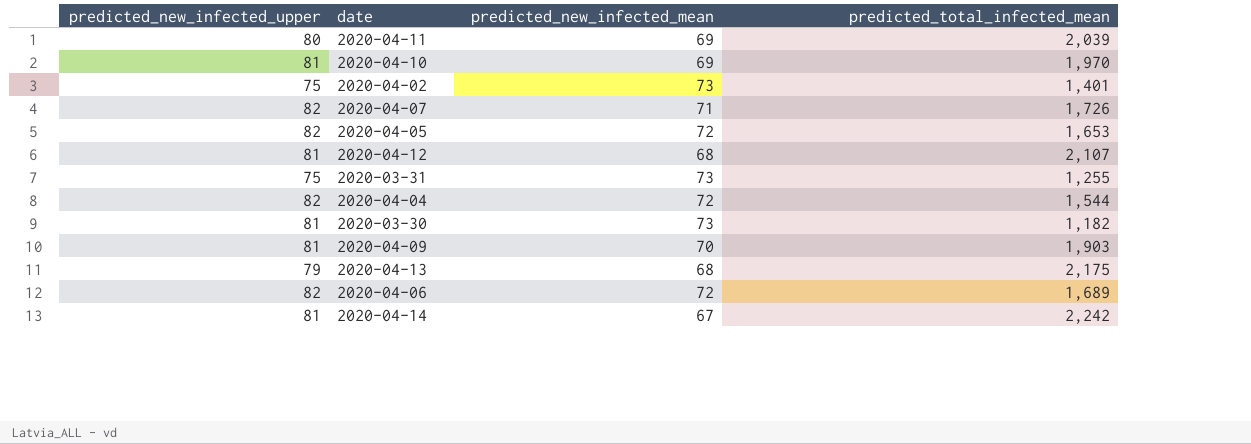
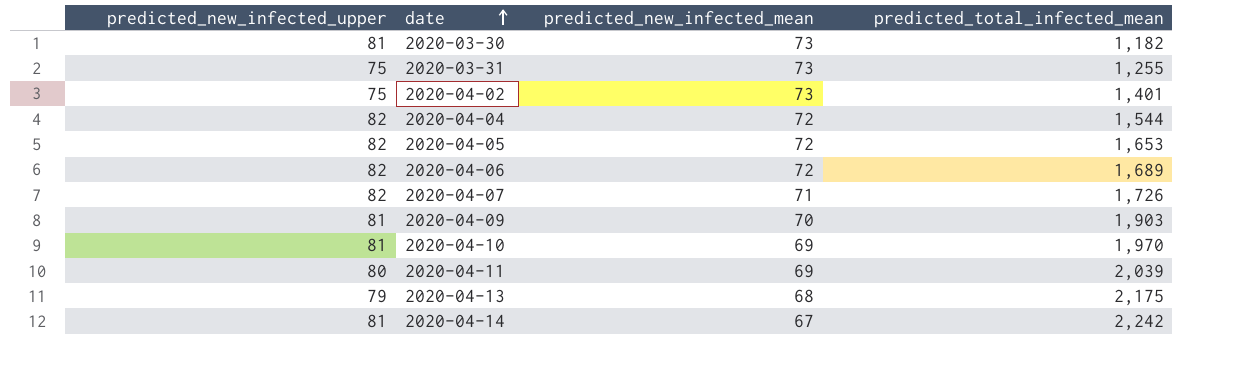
row order: none -> date ascending
row 2020-04-12: 81 | 68 | 2,107 -> none

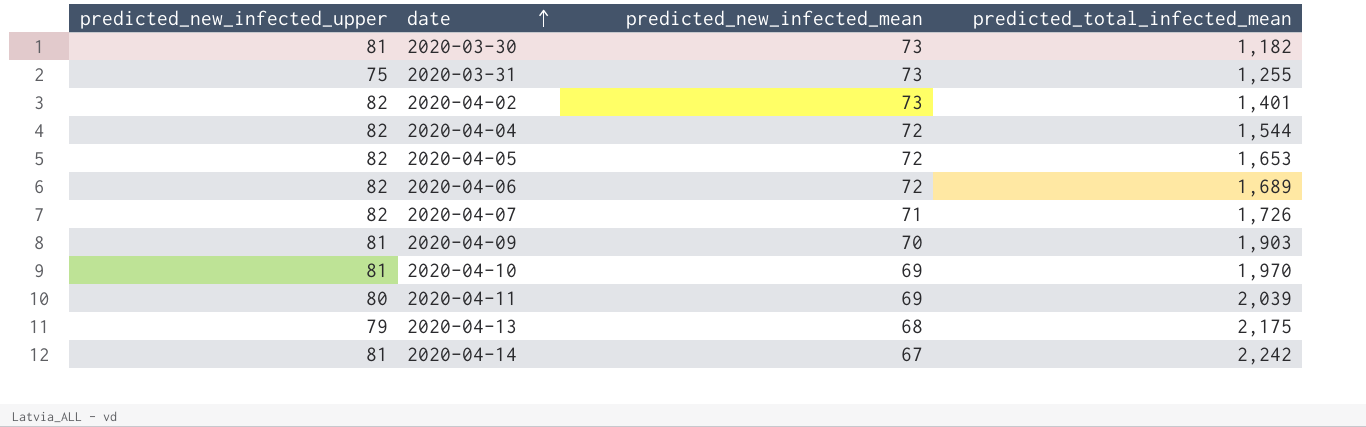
2020-04-02 | predicted_new_infected_upper: 75 -> 82

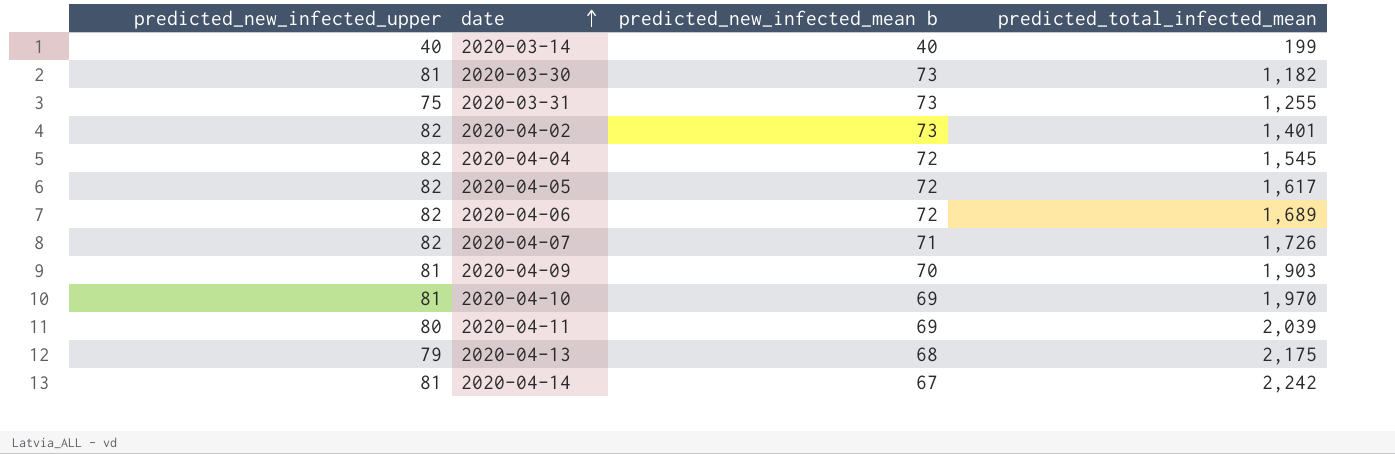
column name: predicted_new_infected_mean -> predicted_new_infected_mean b
row 2020-03-14: none -> 40 | 40 | 199
2020-04-04 | predicted_total_infected_mean: 1,544 -> 1,545
2020-04-05 | predicted_total_infected_mean: 1,653 -> 1,617

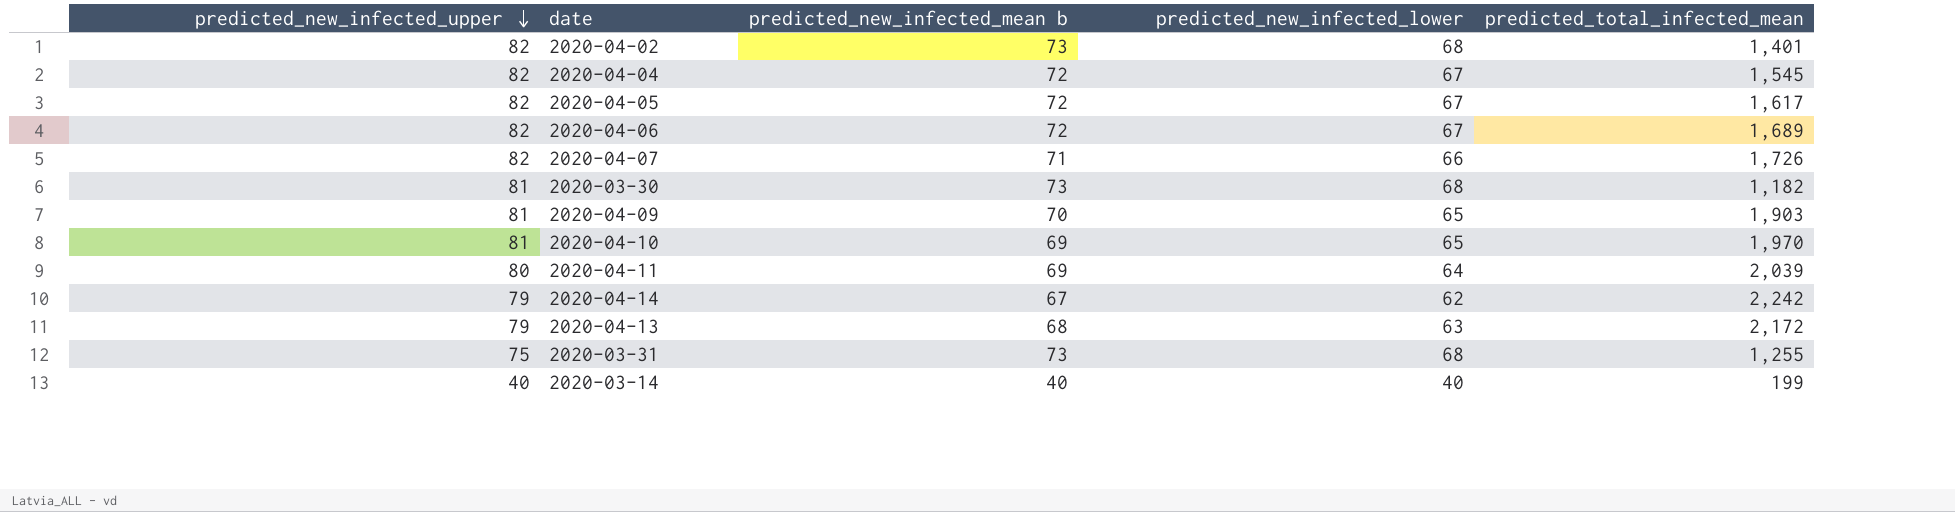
row order: date ascending -> predicted_new_infected_upper descending
column predicted_new_infected_lower | position: none -> 4
2020-04-14 | predicted_new_infected_upper: 81 -> 79
2020-04-13 | predicted_total_infected_mean: 2,175 -> 2,172

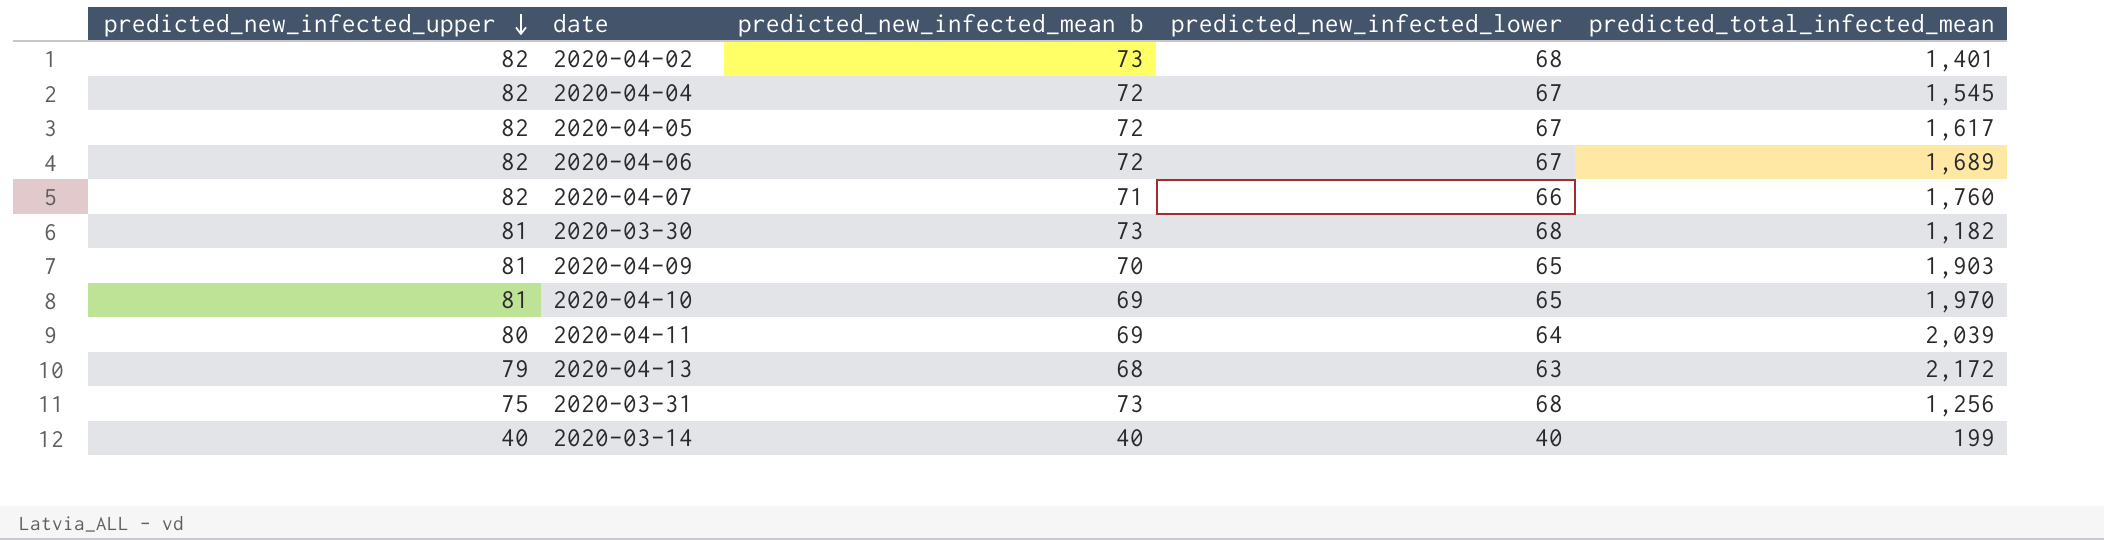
row 2020-04-14: 79 | 67 | 62 | 2,242 -> none
2020-04-07 | predicted_total_infected_mean: 1,726 -> 1,760
2020-03-31 | predicted_total_infected_mean: 1,255 -> 1,256

